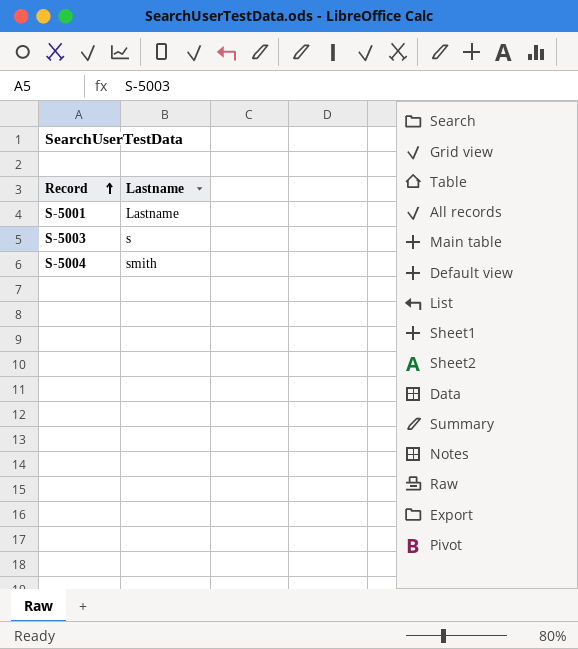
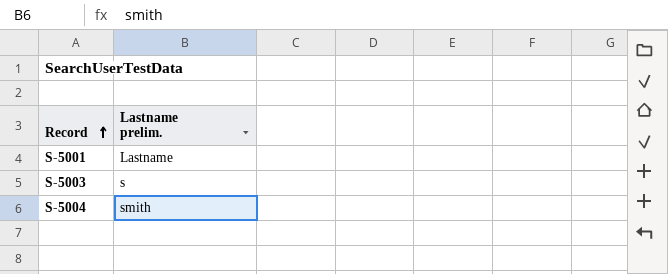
column name: Lastname -> Lastname prelim.

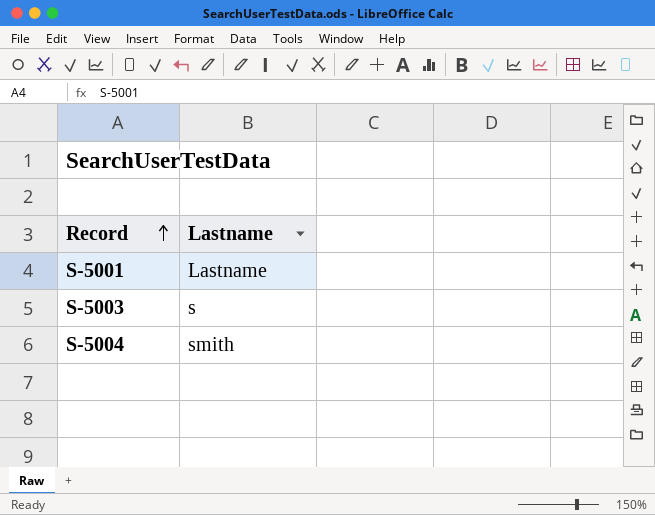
column name: Lastname prelim. -> Lastname

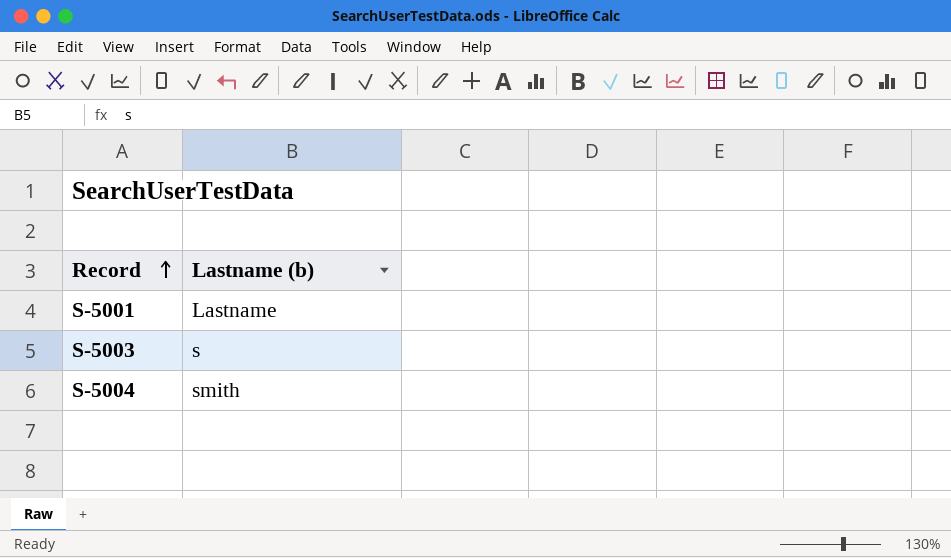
column name: Lastname -> Lastname (b)

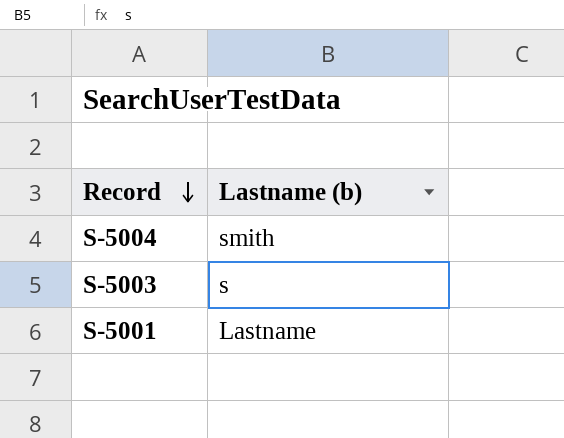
row order: Record ascending -> Record descending

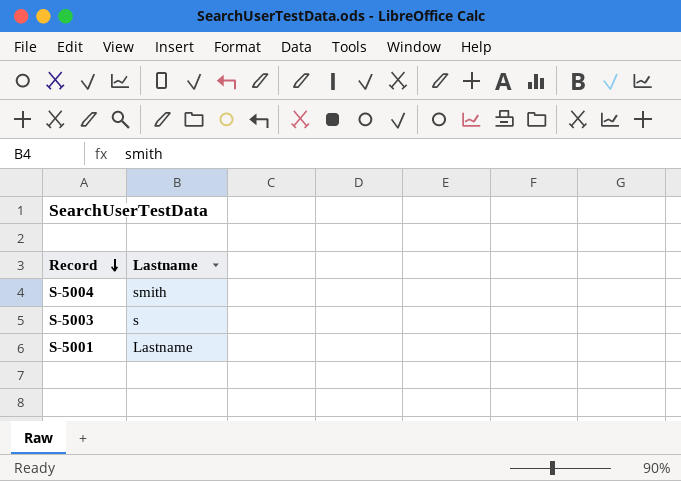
column name: Lastname (b) -> Lastname

